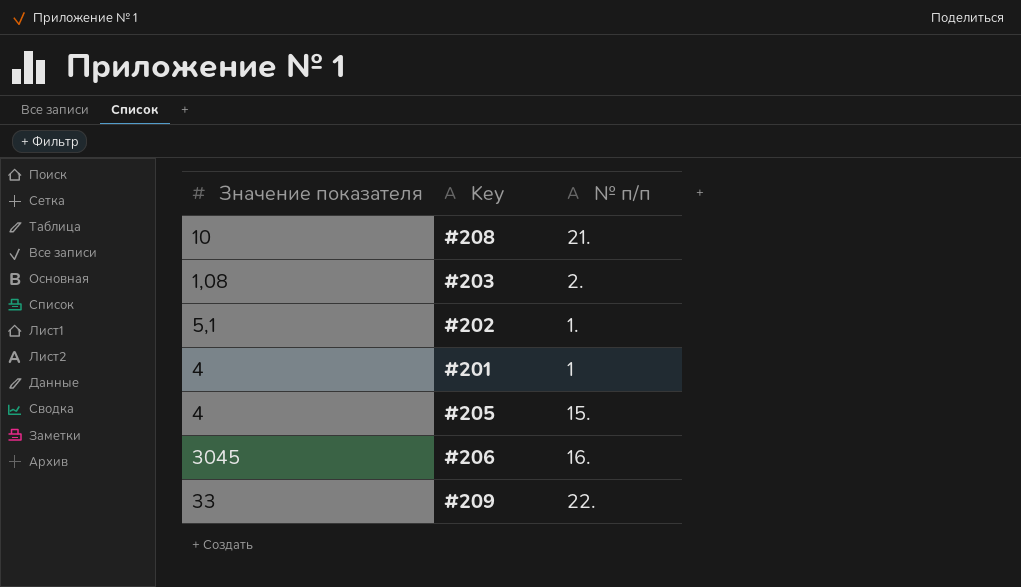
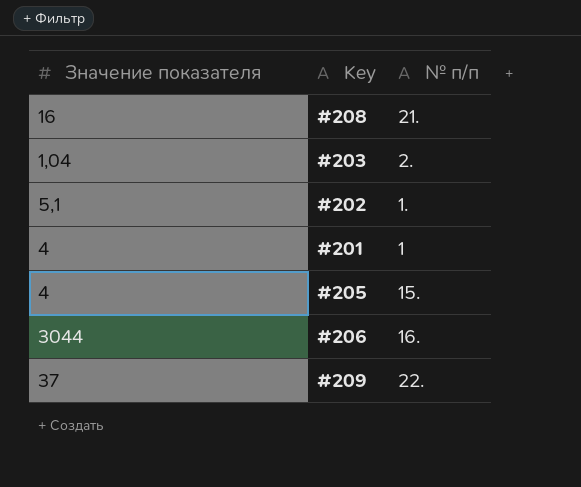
#208 | Значение показателя: 10 -> 16
#203 | Значение показателя: 1,08 -> 1,04
#206 | Значение показателя: 3045 -> 3044
#209 | Значение показателя: 33 -> 37

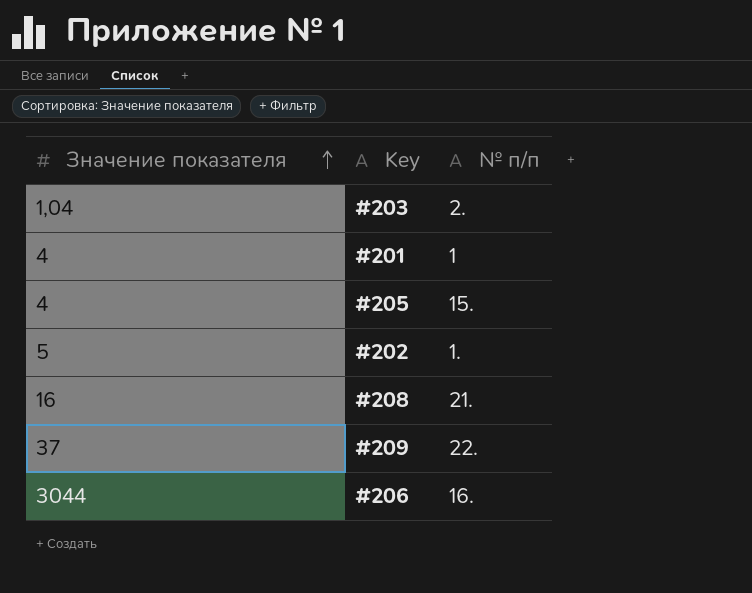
row order: none -> Значение показателя ascending
#202 | Значение показателя: 5,1 -> 5

